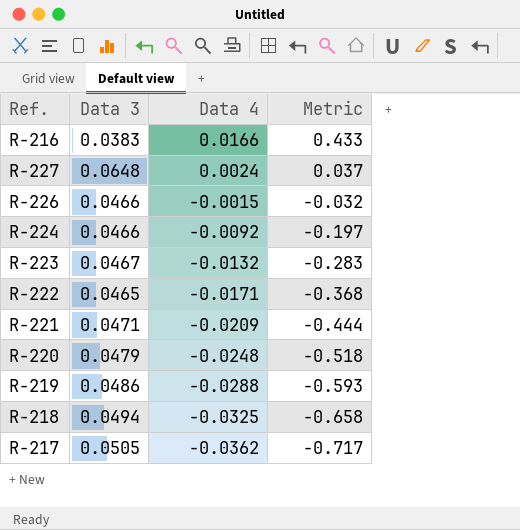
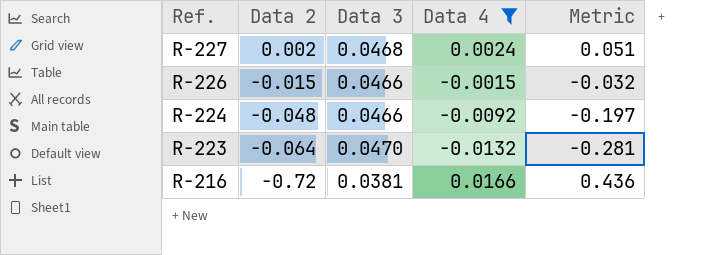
filter: none -> Data 4 >= -0.0132
row order: Data 4 descending -> Ref. descending
column Data 2 | position: none -> 2
R-227 | Data 3: 0.0648 -> 0.0468
R-227 | Metric: 0.037 -> 0.051
R-223 | Data 3: 0.0467 -> 0.0470
R-223 | Metric: -0.283 -> -0.281
R-216 | Data 3: 0.0383 -> 0.0381
R-216 | Metric: 0.433 -> 0.436

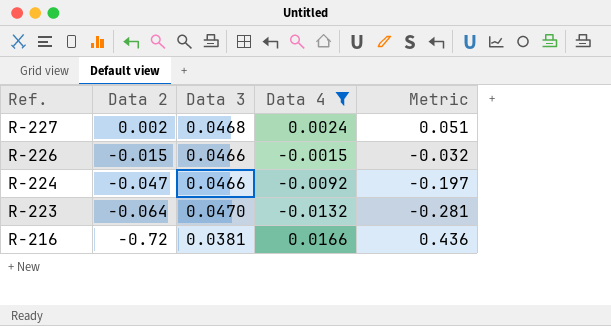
R-224 | Data 2: -0.048 -> -0.047

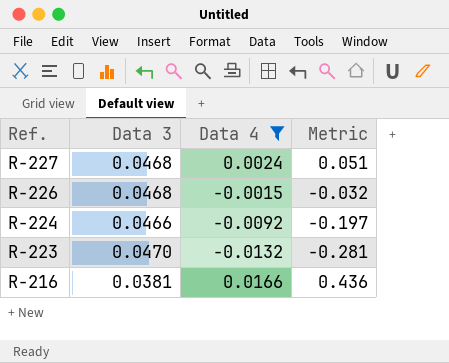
column Data 2 | position: 2 -> none
R-226 | Data 3: 0.0466 -> 0.0468

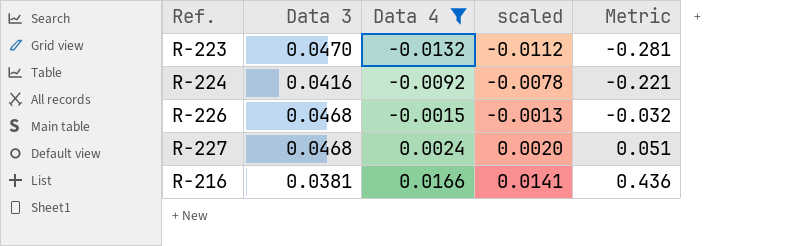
row order: Ref. descending -> Data 4 ascending
column scaled | formula: none -> [Data 4] * 0.85
R-224 | Data 3: 0.0466 -> 0.0416
R-224 | Metric: -0.197 -> -0.221

